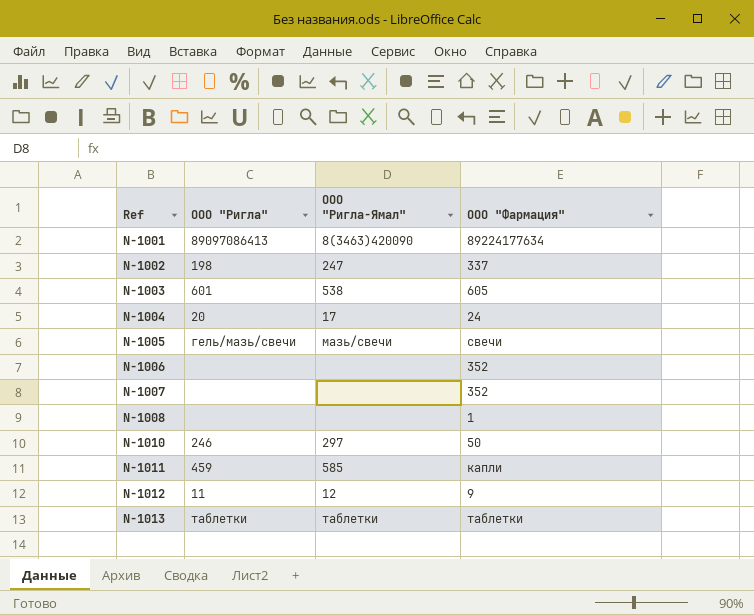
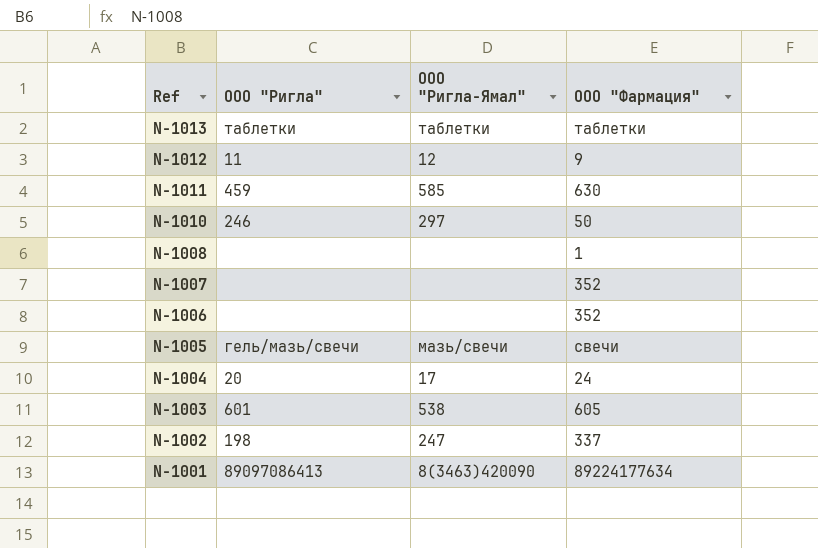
row order: Ref ascending -> Ref descending
N-1011 | ООО "Фармация": капли -> 630

